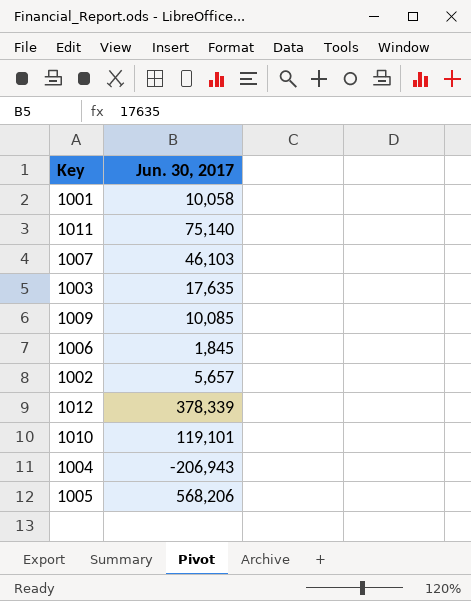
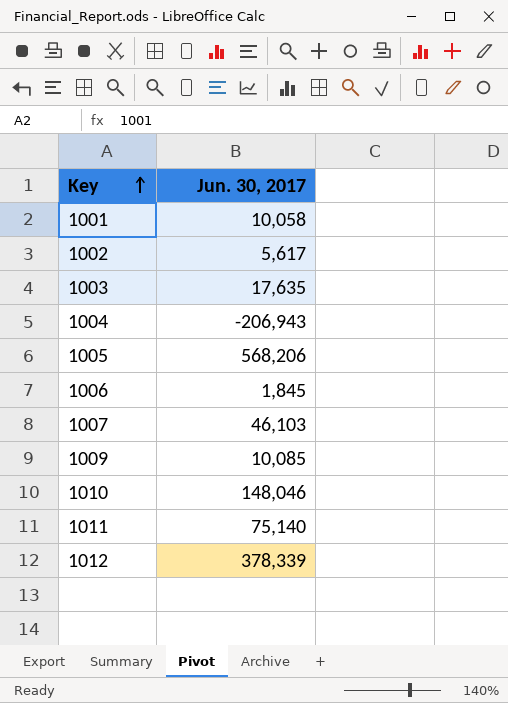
row order: none -> Key ascending
1002 | Jun. 30, 2017: 5,657 -> 5,617
1010 | Jun. 30, 2017: 119,101 -> 148,046

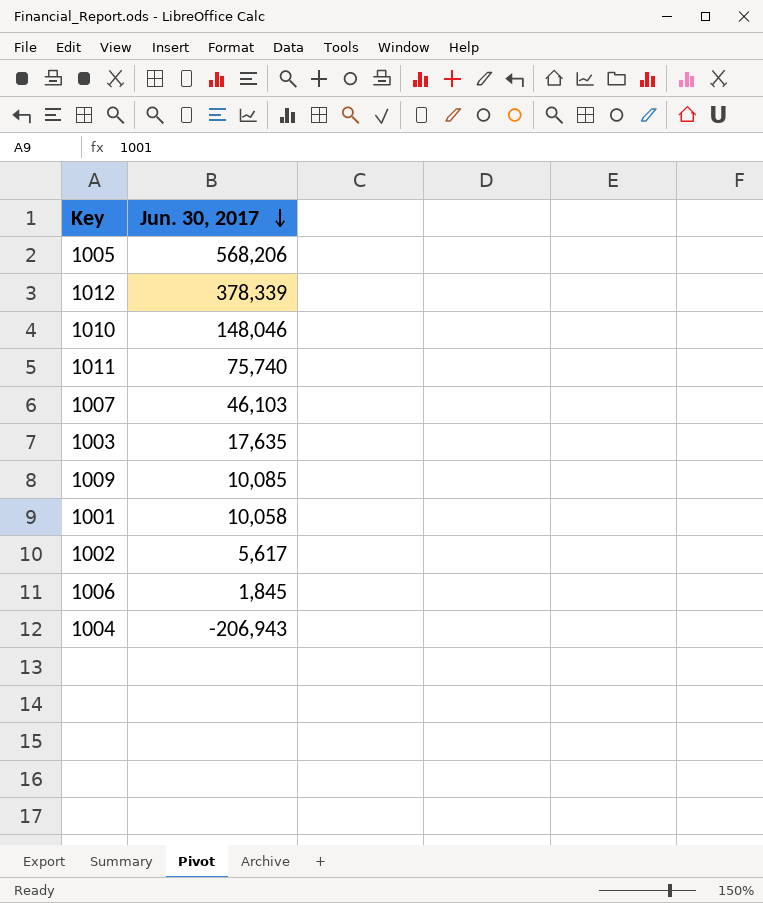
row order: Key ascending -> Jun. 30, 2017 descending
1011 | Jun. 30, 2017: 75,140 -> 75,740

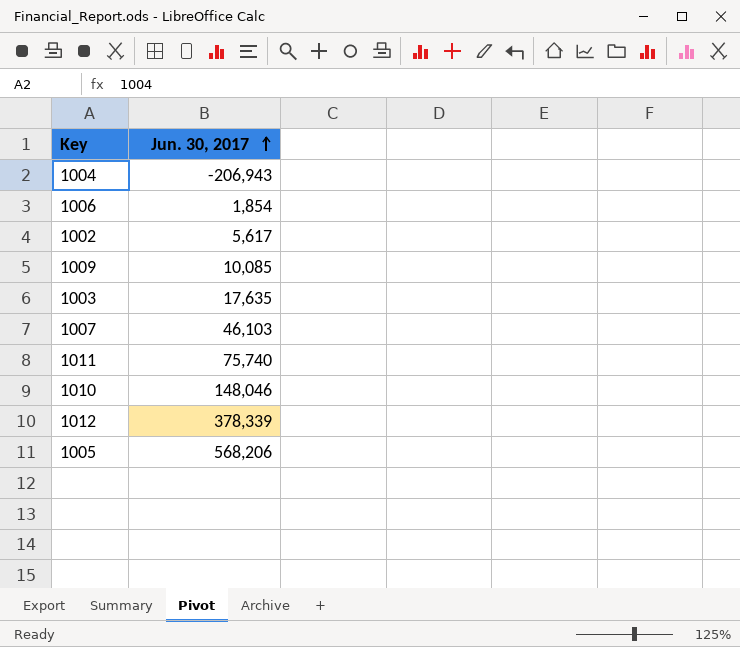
row order: Jun. 30, 2017 descending -> Jun. 30, 2017 ascending
row 1001: 10,058 -> none
1006 | Jun. 30, 2017: 1,845 -> 1,854

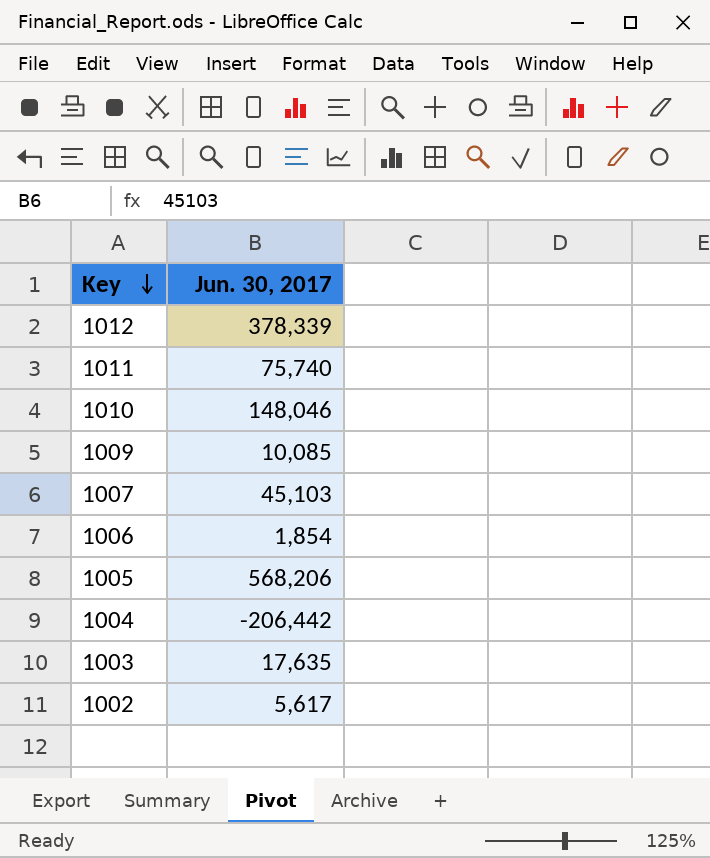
row order: Jun. 30, 2017 ascending -> Key descending
1007 | Jun. 30, 2017: 46,103 -> 45,103
1004 | Jun. 30, 2017: -206,943 -> -206,442

